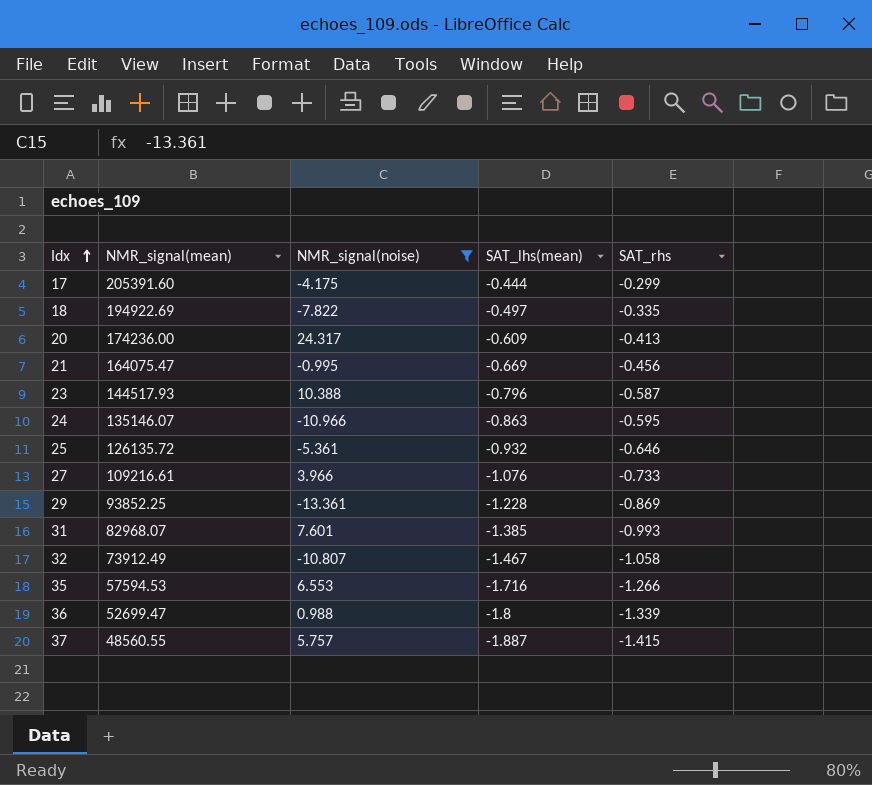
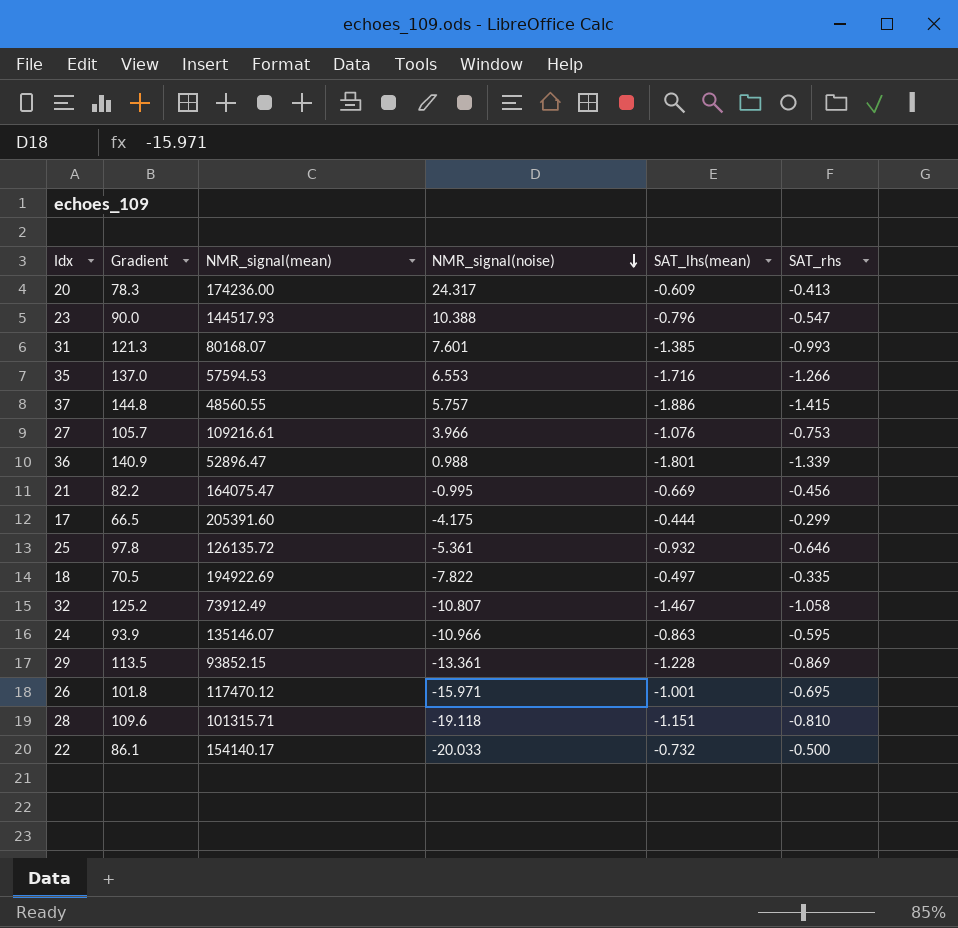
filter: NMR_signal(noise) >= -13.361 -> none
row order: Idx ascending -> NMR_signal(noise) descending
column Gradient | position: none -> 2
23 | SAT_rhs: -0.587 -> -0.547
31 | NMR_signal(mean): 82968.07 -> 80168.07
37 | SAT_lhs(mean): -1.887 -> -1.886
27 | SAT_rhs: -0.733 -> -0.753
36 | NMR_signal(mean): 52699.47 -> 52896.47
36 | SAT_lhs(mean): -1.8 -> -1.801
29 | NMR_signal(mean): 93852.25 -> 93852.15

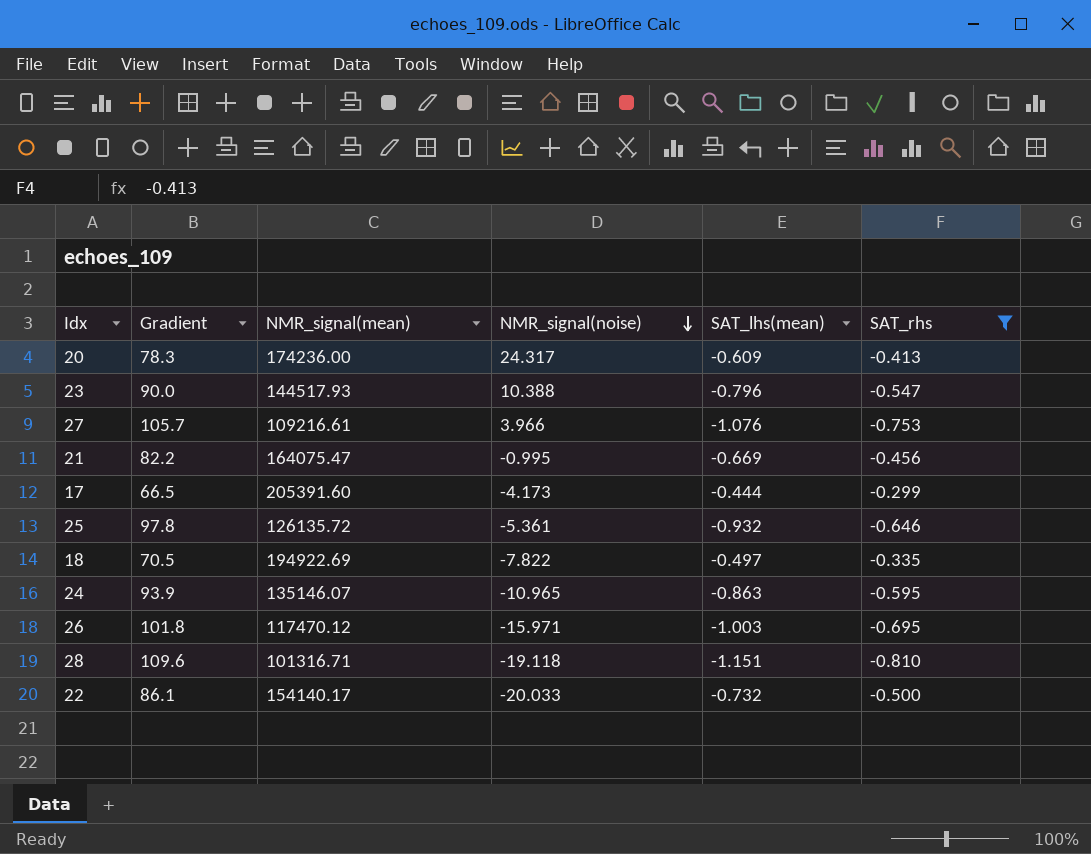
filter: none -> SAT_rhs >= -0.810
17 | NMR_signal(noise): -4.175 -> -4.173
24 | NMR_signal(noise): -10.966 -> -10.965
26 | SAT_lhs(mean): -1.001 -> -1.003
28 | NMR_signal(mean): 101315.71 -> 101316.71

